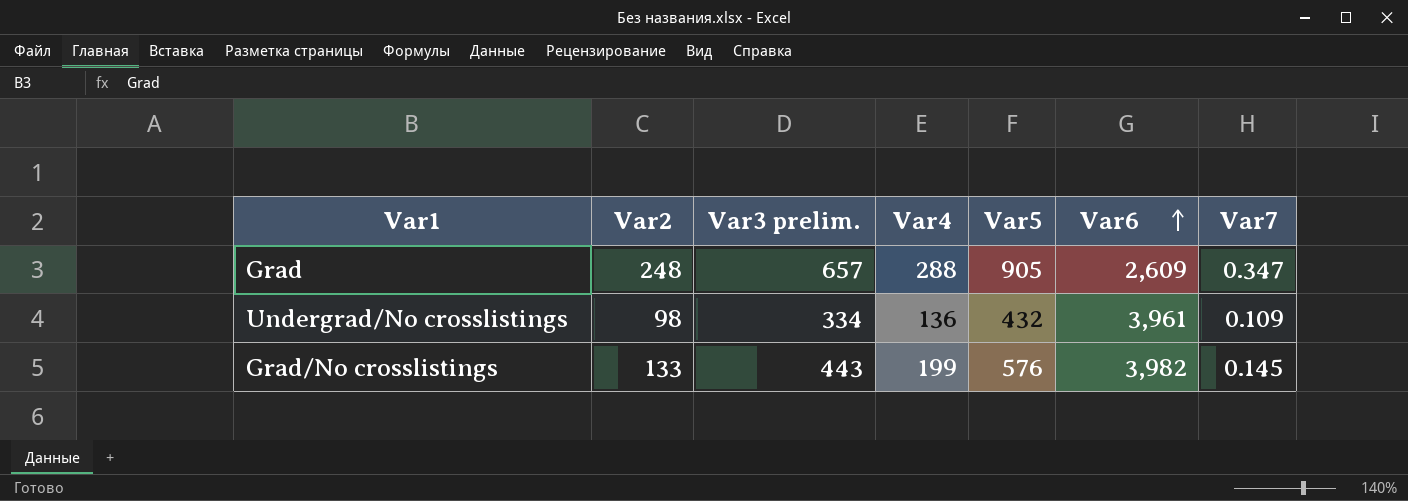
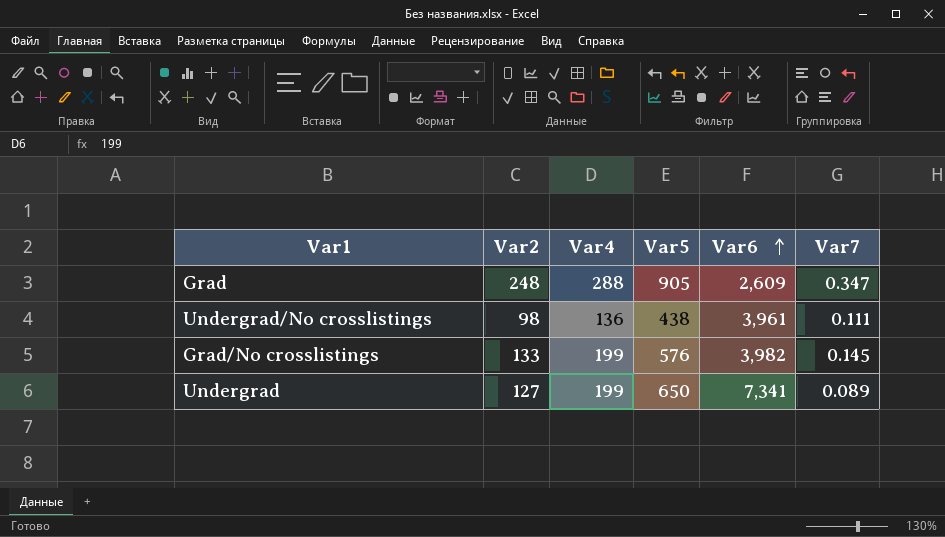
column Var3 prelim. | formula: [Var5] - [Var2] -> none
Undergrad/No crosslistings | Var5: 432 -> 438
Undergrad/No crosslistings | Var7: 0.109 -> 0.111
row Undergrad: none -> 127 | 199 | 650 | 7,341 | 0.089

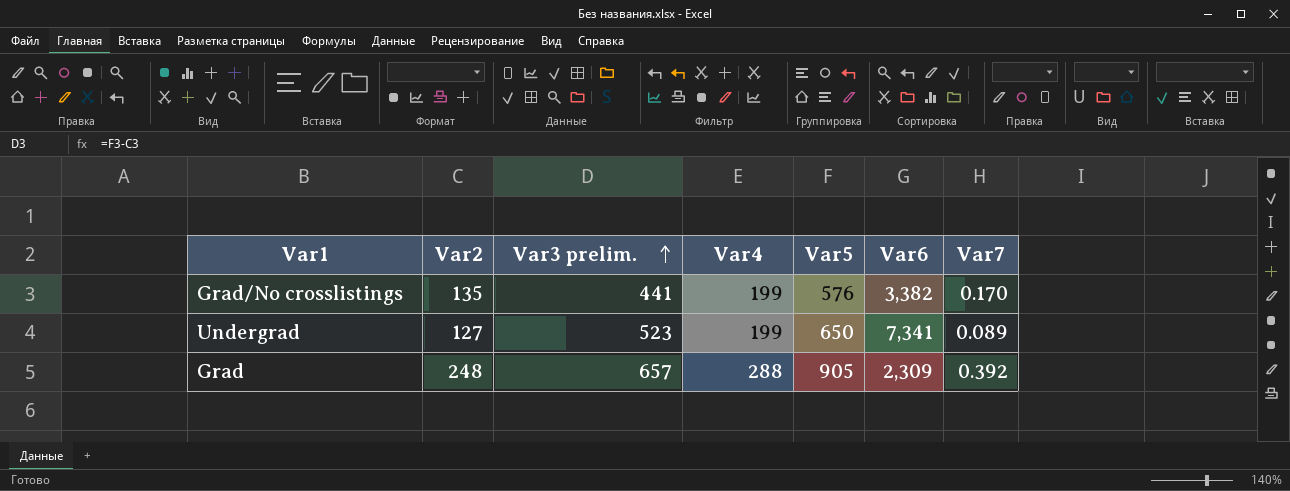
row order: Var6 ascending -> Var3 prelim. ascending
column Var3 prelim. | formula: none -> [Var5] - [Var2]
row Undergrad/No crosslistings: 98 | 136 | 438 | 3,961 | 0.111 -> none
Grad/No crosslistings | Var2: 133 -> 135
Grad/No crosslistings | Var6: 3,982 -> 3,382
Grad/No crosslistings | Var7: 0.145 -> 0.170
Grad | Var6: 2,609 -> 2,309
Grad | Var7: 0.347 -> 0.392

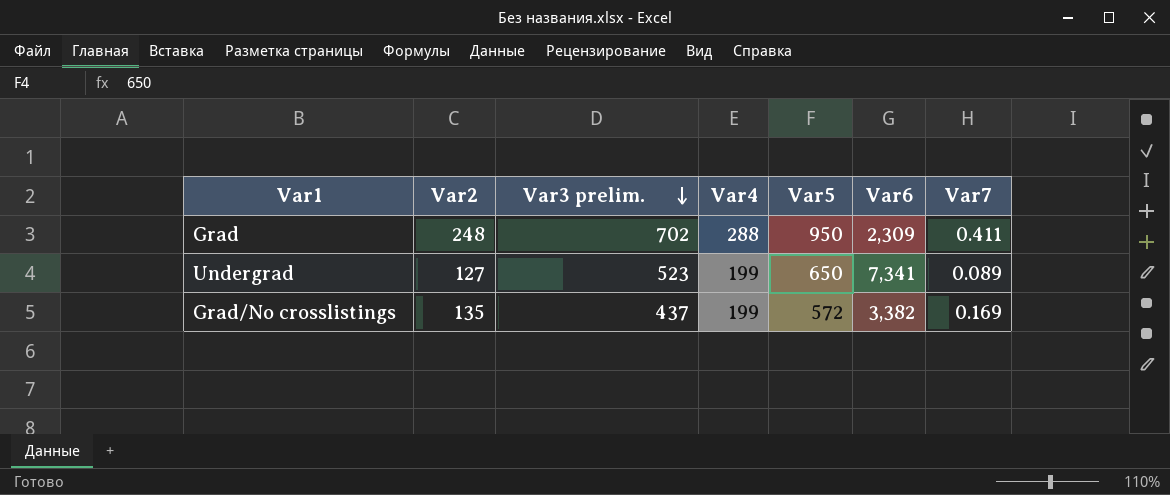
row order: Var3 prelim. ascending -> Var3 prelim. descending
Grad | Var3 prelim.: 657 -> 702
Grad | Var5: 905 -> 950
Grad | Var7: 0.392 -> 0.411
Grad/No crosslistings | Var3 prelim.: 441 -> 437
Grad/No crosslistings | Var5: 576 -> 572
Grad/No crosslistings | Var7: 0.170 -> 0.169

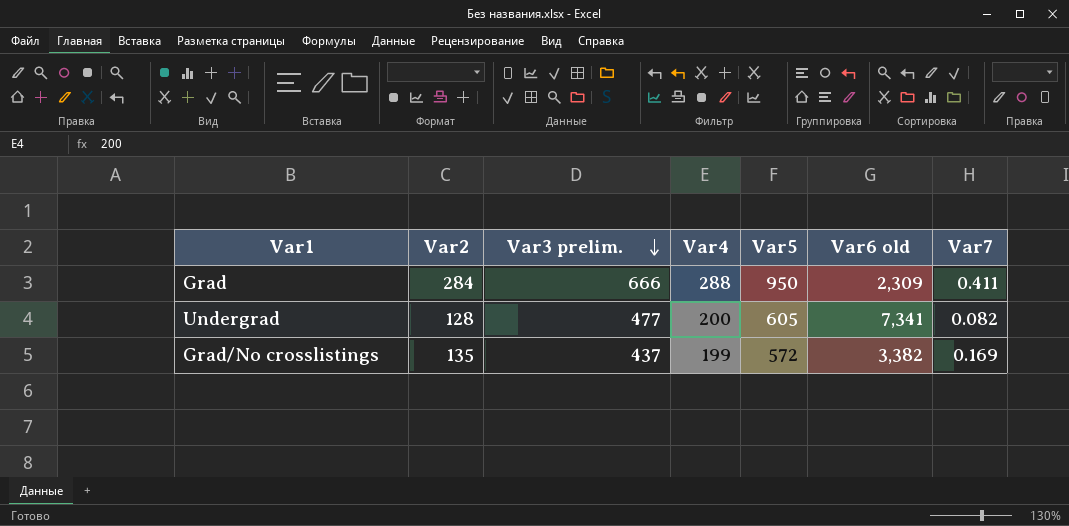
column name: Var6 -> Var6 old
Grad | Var2: 248 -> 284
Grad | Var3 prelim.: 702 -> 666
Undergrad | Var2: 127 -> 128
Undergrad | Var3 prelim.: 523 -> 477
Undergrad | Var4: 199 -> 200
Undergrad | Var5: 650 -> 605
Undergrad | Var7: 0.089 -> 0.082

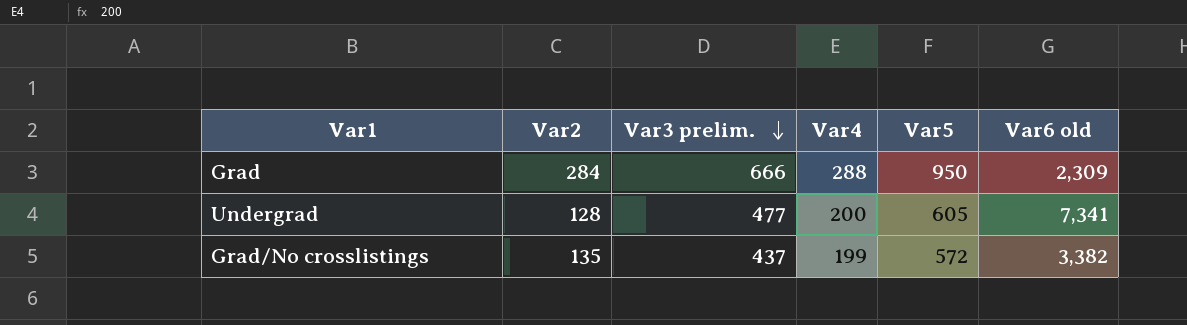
column Var7 | formula: [Var5] / [Var6 old] -> none

